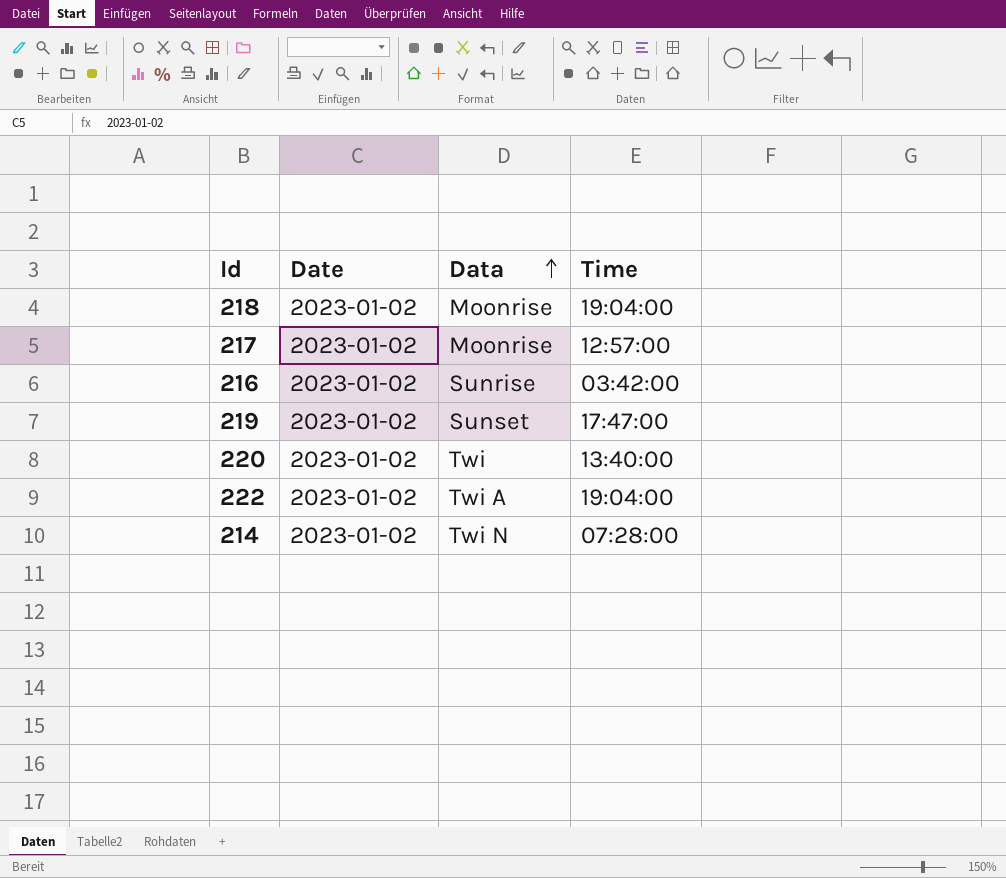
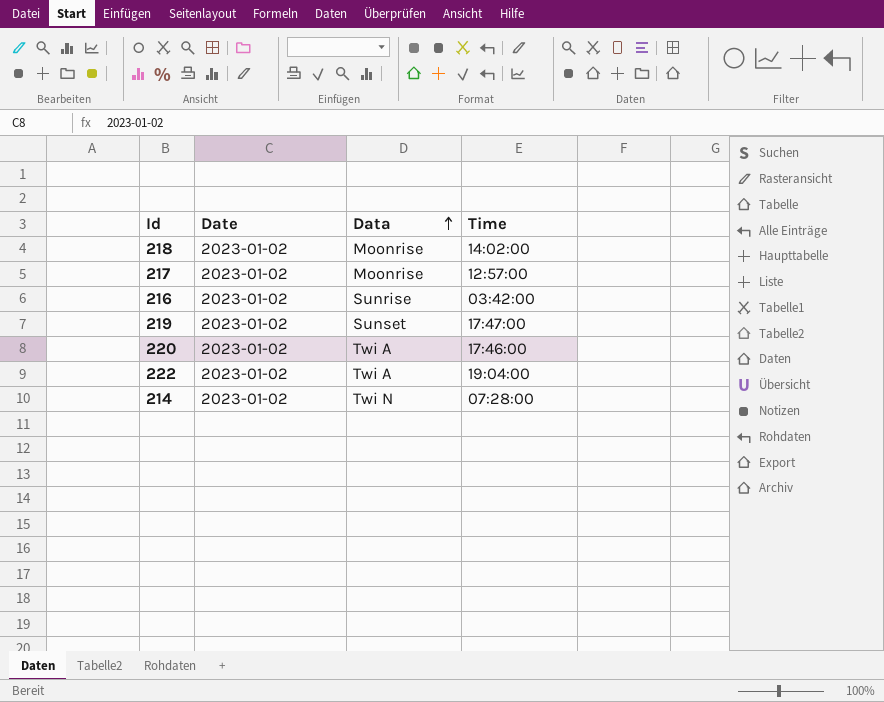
218 | Time: 19:04:00 -> 14:02:00
220 | Data: Twi -> Twi A
220 | Time: 13:40:00 -> 17:46:00

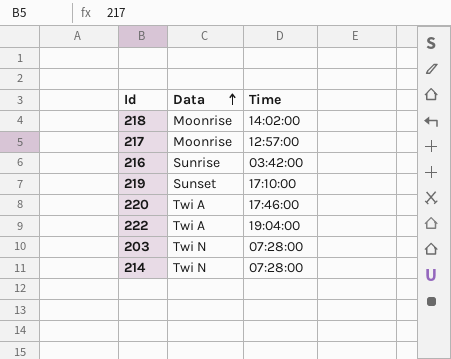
column Date | position: 2 -> none
219 | Time: 17:47:00 -> 17:10:00
row 203: none -> Twi N | 07:28:00

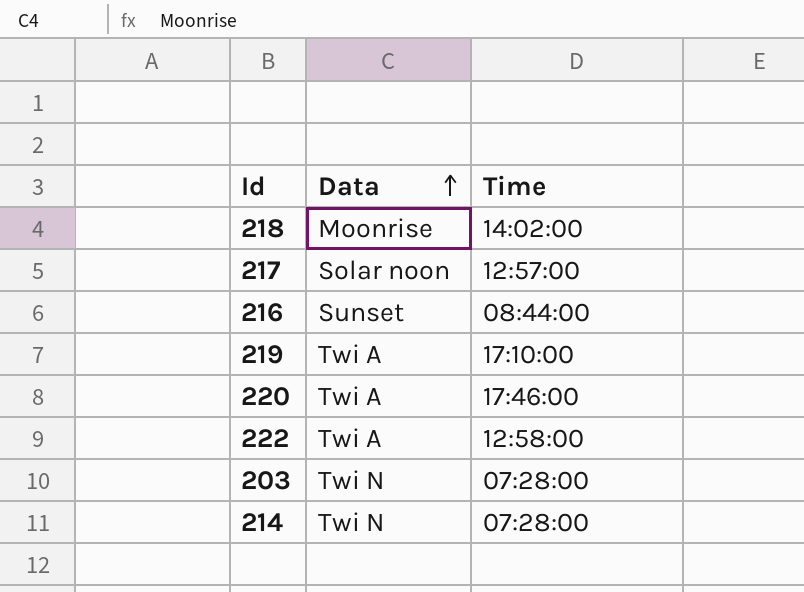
217 | Data: Moonrise -> Solar noon
216 | Data: Sunrise -> Sunset
216 | Time: 03:42:00 -> 08:44:00
219 | Data: Sunset -> Twi A
222 | Time: 19:04:00 -> 12:58:00

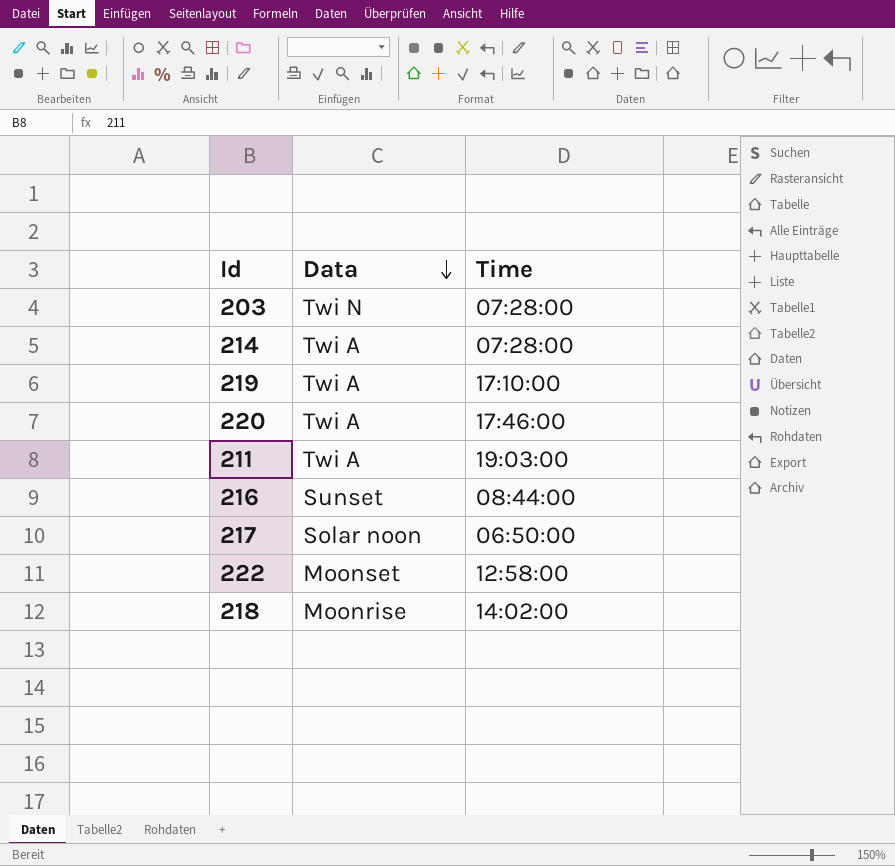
row order: Data ascending -> Data descending
214 | Data: Twi N -> Twi A
row 211: none -> Twi A | 19:03:00
217 | Time: 12:57:00 -> 06:50:00
222 | Data: Twi A -> Moonset

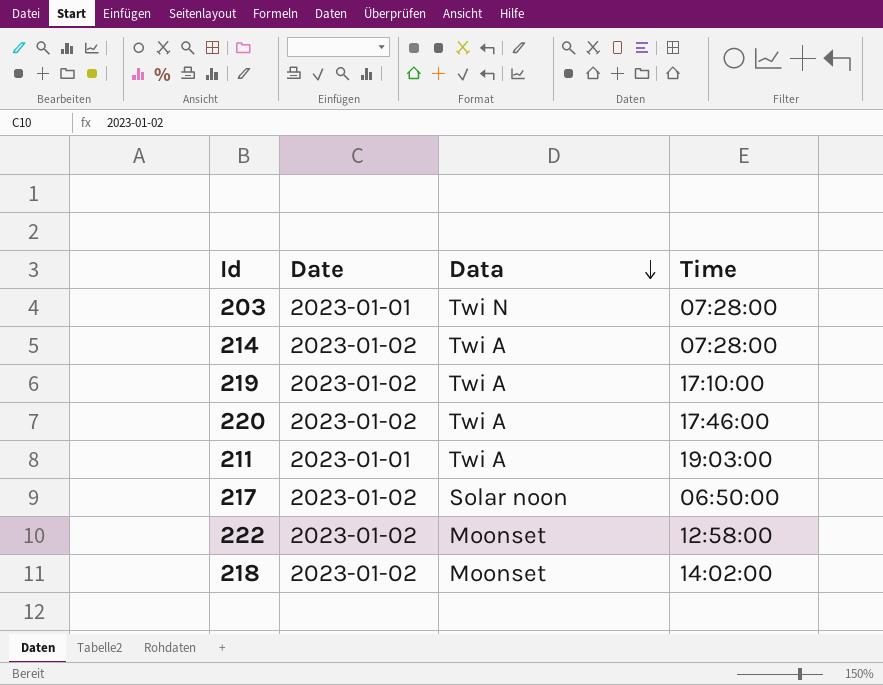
column Date | position: none -> 2
row 216: Sunset | 08:44:00 -> none
218 | Data: Moonrise -> Moonset

